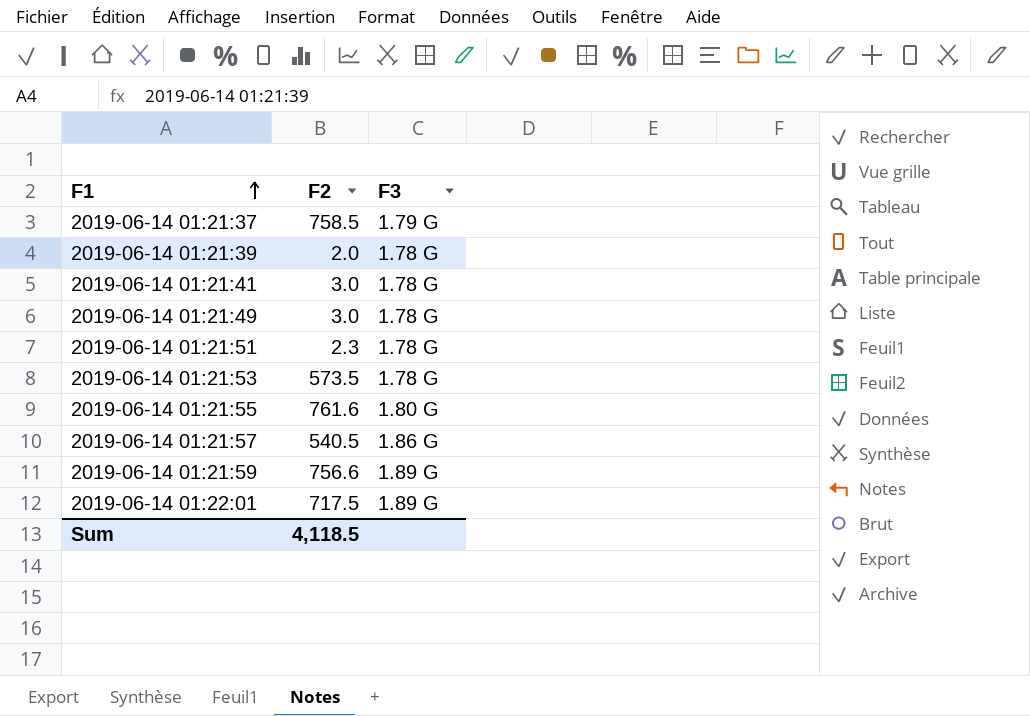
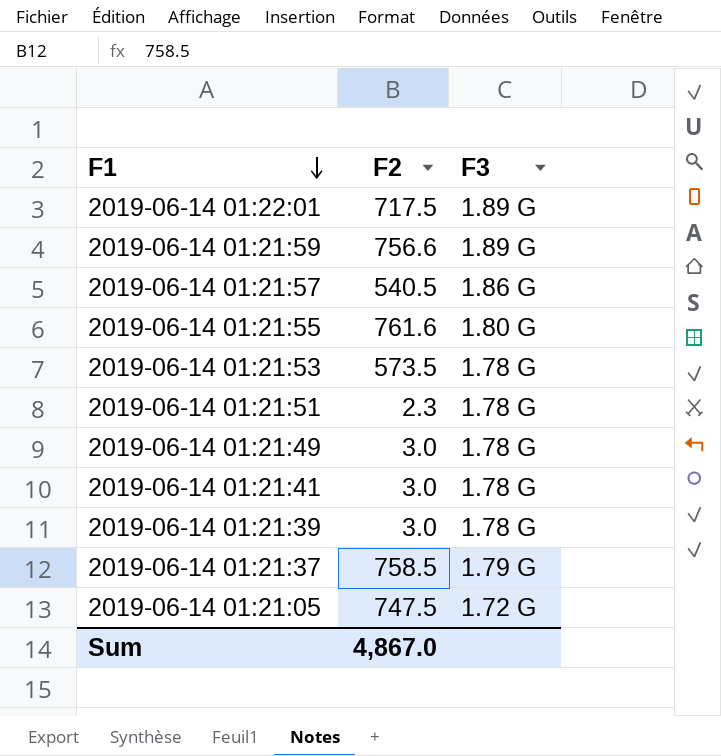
row order: F1 ascending -> F1 descending
2019-06-14 01:21:39 | F2: 2.0 -> 3.0
row 2019-06-14 01:21:05: none -> 747.5 | 1.72 G
Sum | F2: 4,118.5 -> 4,867.0

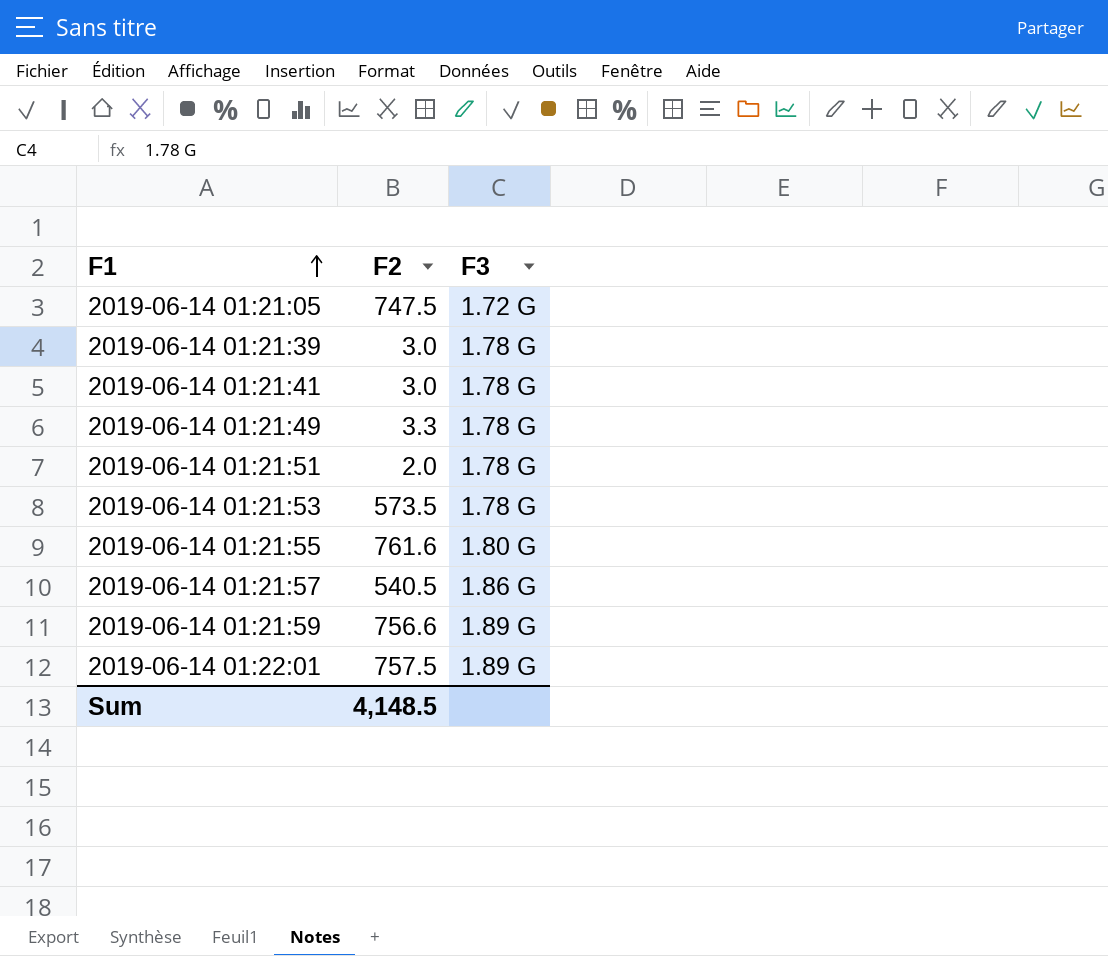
row order: F1 descending -> F1 ascending
row 2019-06-14 01:21:37: 758.5 | 1.79 G -> none
2019-06-14 01:21:49 | F2: 3.0 -> 3.3
2019-06-14 01:21:51 | F2: 2.3 -> 2.0
2019-06-14 01:22:01 | F2: 717.5 -> 757.5
Sum | F2: 4,867.0 -> 4,148.5

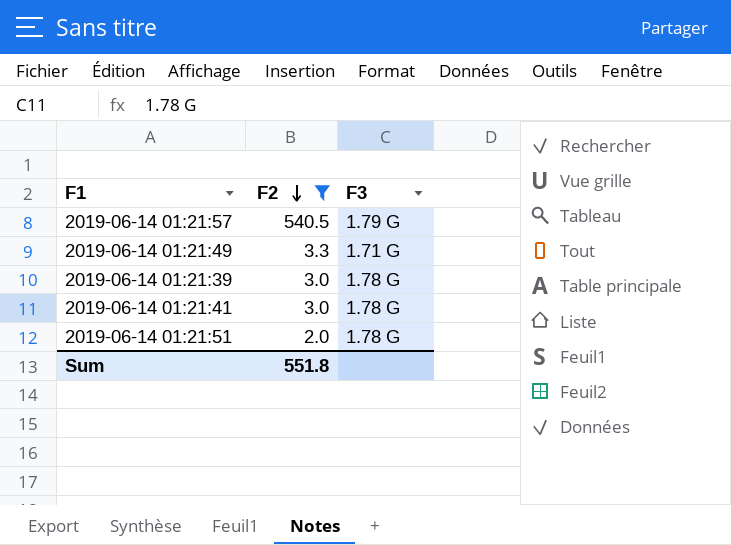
filter: none -> F2 <= 540.5
row order: F1 ascending -> F2 descending
2019-06-14 01:21:57 | F3: 1.86 G -> 1.79 G
2019-06-14 01:21:49 | F3: 1.78 G -> 1.71 G
Sum | F2: 4,148.5 -> 551.8

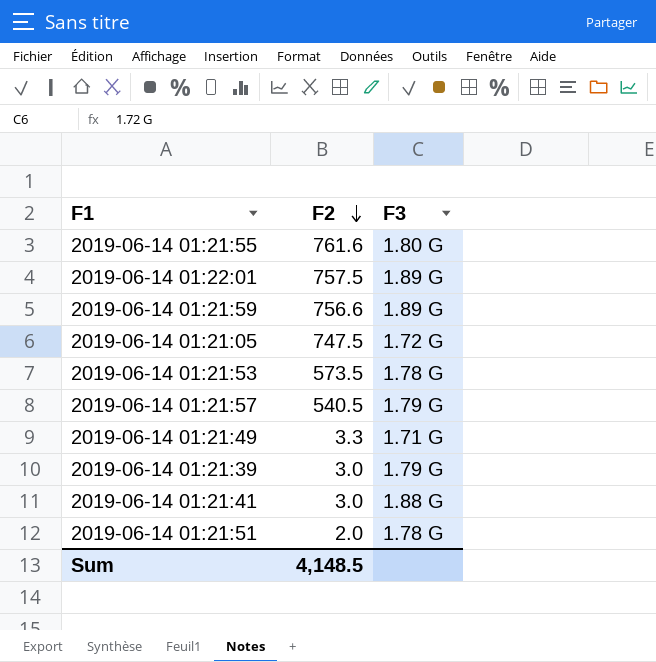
filter: F2 <= 540.5 -> none
2019-06-14 01:21:39 | F3: 1.78 G -> 1.79 G
2019-06-14 01:21:41 | F3: 1.78 G -> 1.88 G
Sum | F2: 551.8 -> 4,148.5

